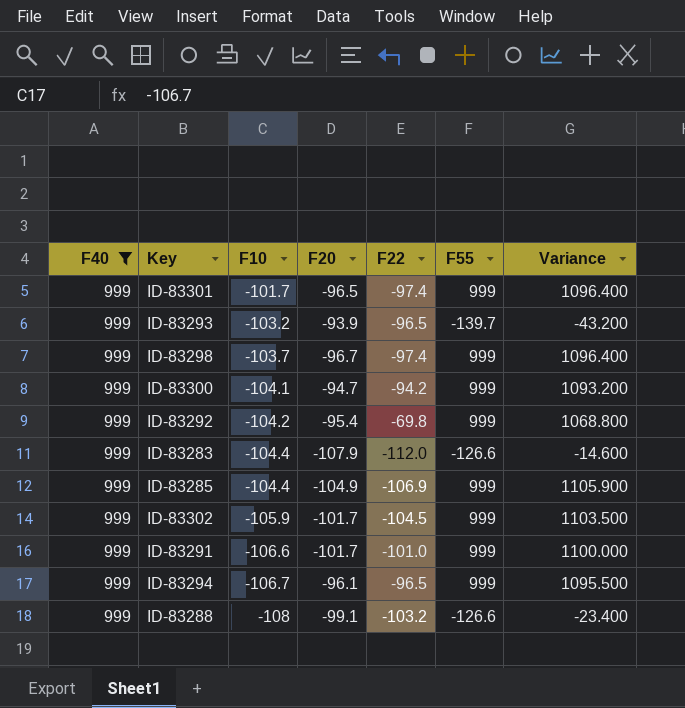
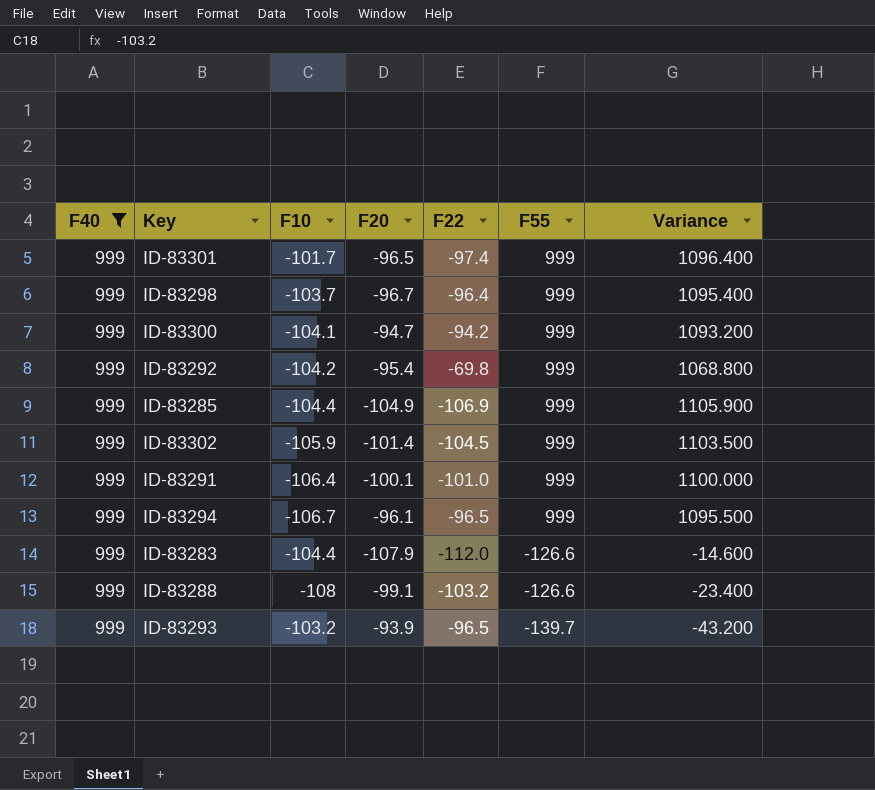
row order: F10 descending -> F55 descending
ID-83298 | F22: -97.4 -> -96.4
ID-83298 | Variance: 1096.400 -> 1095.400
ID-83302 | F20: -101.7 -> -101.4
ID-83291 | F10: -106.6 -> -106.4
ID-83291 | F20: -101.7 -> -100.1

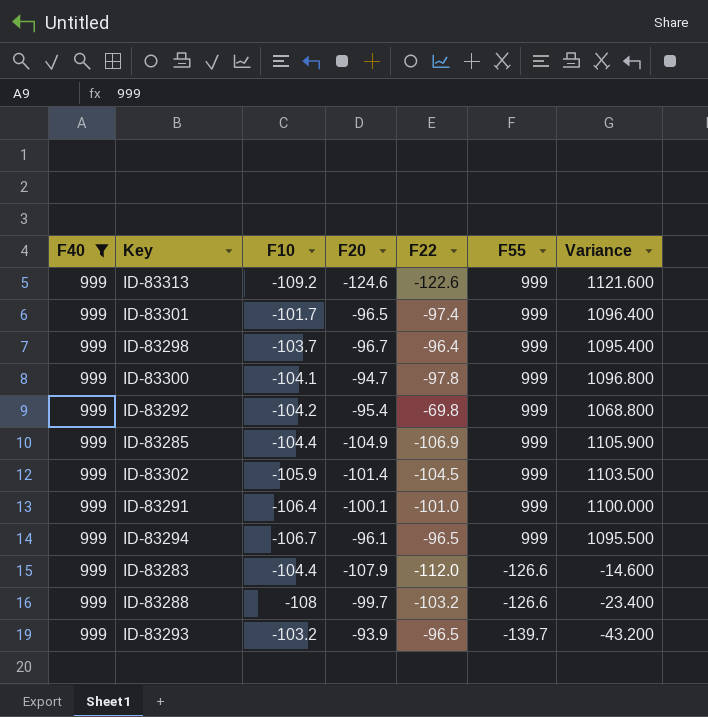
row ID-83313: none -> 999 | -109.2 | -124.6 | -122.6 | 999 | 1121.600
ID-83300 | F22: -94.2 -> -97.8
ID-83300 | Variance: 1093.200 -> 1096.800
ID-83288 | F20: -99.1 -> -99.7

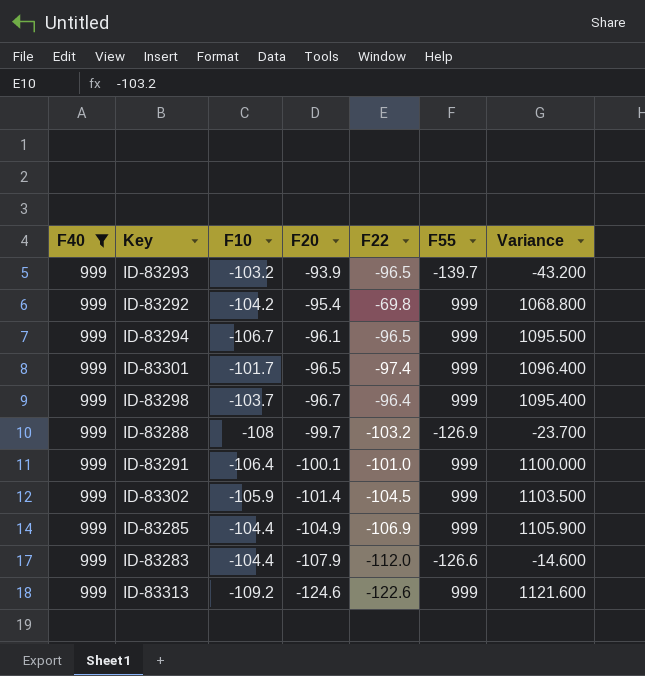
row order: F55 descending -> F20 descending
row ID-83300: 999 | -104.1 | -94.7 | -97.8 | 999 | 1096.800 -> none
ID-83288 | F55: -126.6 -> -126.9
ID-83288 | Variance: -23.400 -> -23.700

